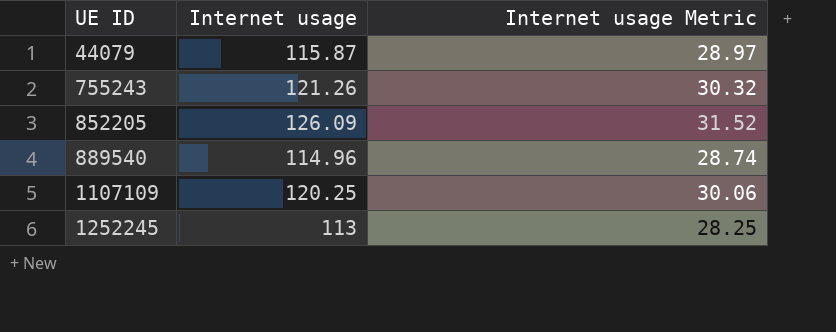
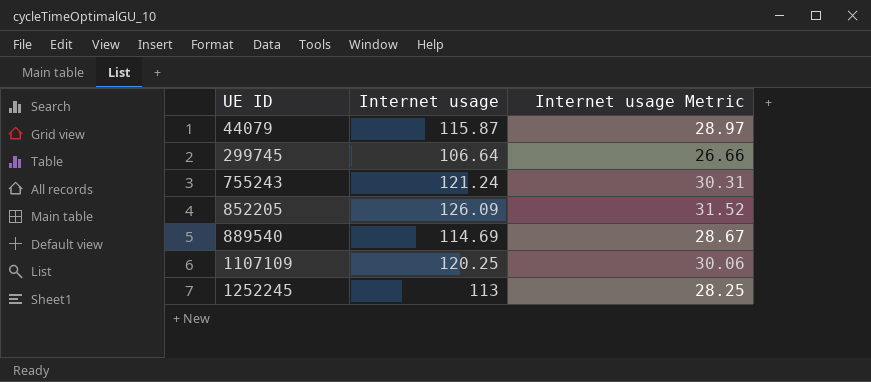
row 299745: none -> 106.64 | 26.66
755243 | Internet usage: 121.26 -> 121.24
755243 | Internet usage Metric: 30.32 -> 30.31
889540 | Internet usage: 114.96 -> 114.69
889540 | Internet usage Metric: 28.74 -> 28.67

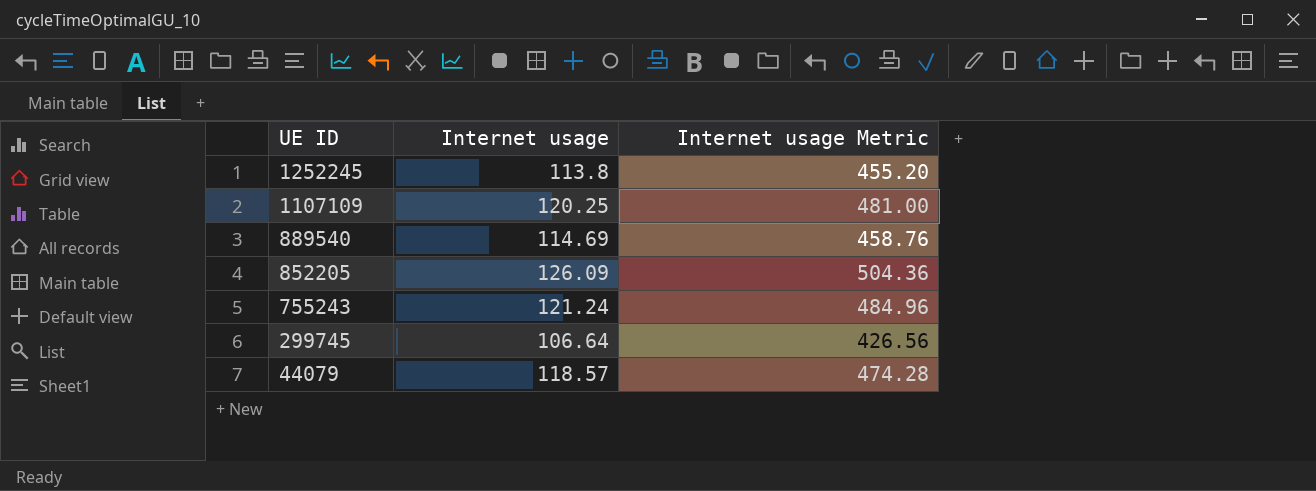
row order: UE ID ascending -> UE ID descending
column Internet usage Metric | formula: [Internet usage] * 0.25 -> [Internet usage] * 4
1252245 | Internet usage: 113 -> 113.8
44079 | Internet usage: 115.87 -> 118.57

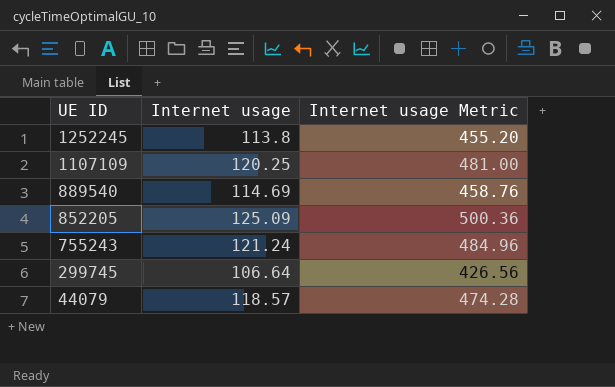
852205 | Internet usage: 126.09 -> 125.09
852205 | Internet usage Metric: 504.36 -> 500.36

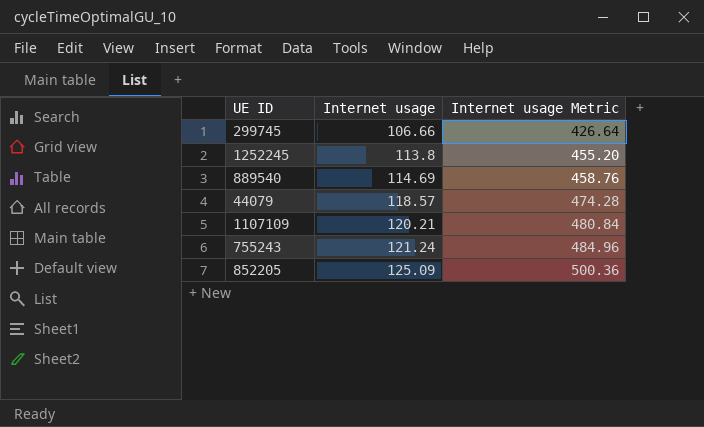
row order: UE ID descending -> Internet usage ascending
299745 | Internet usage: 106.64 -> 106.66
299745 | Internet usage Metric: 426.56 -> 426.64
1107109 | Internet usage: 120.25 -> 120.21
1107109 | Internet usage Metric: 481.00 -> 480.84

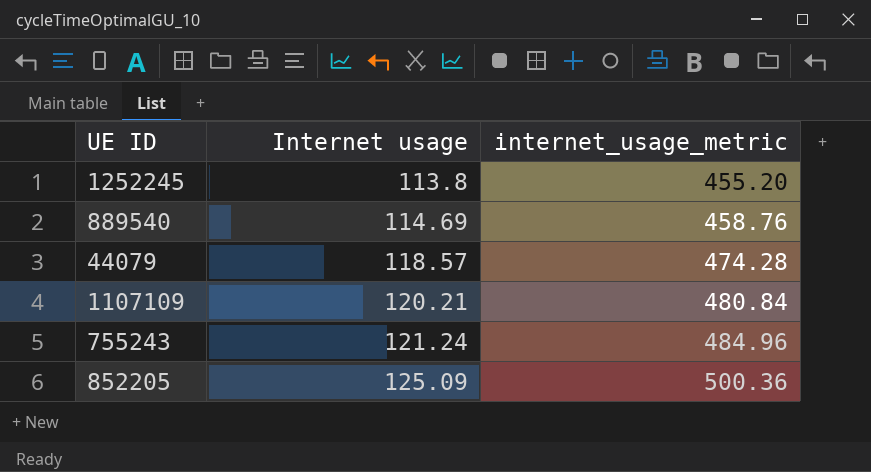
column name: Internet usage Metric -> internet_usage_metric
row 299745: 106.66 | 426.64 -> none

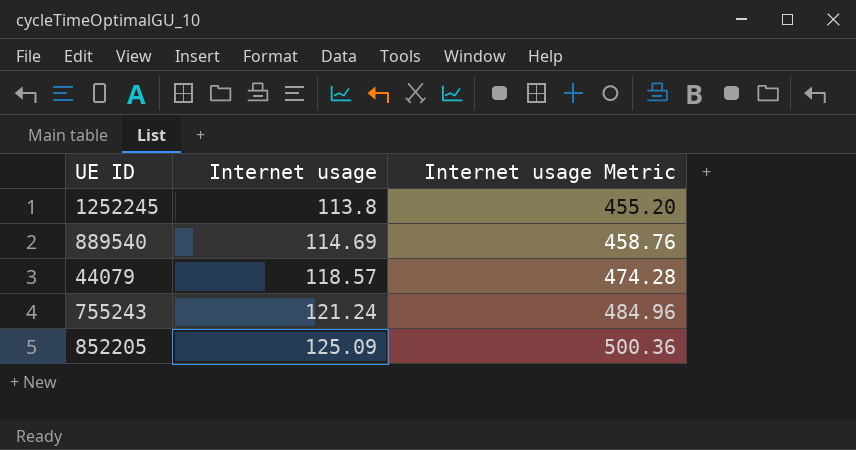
column name: internet_usage_metric -> Internet usage Metric
row 1107109: 120.21 | 480.84 -> none

